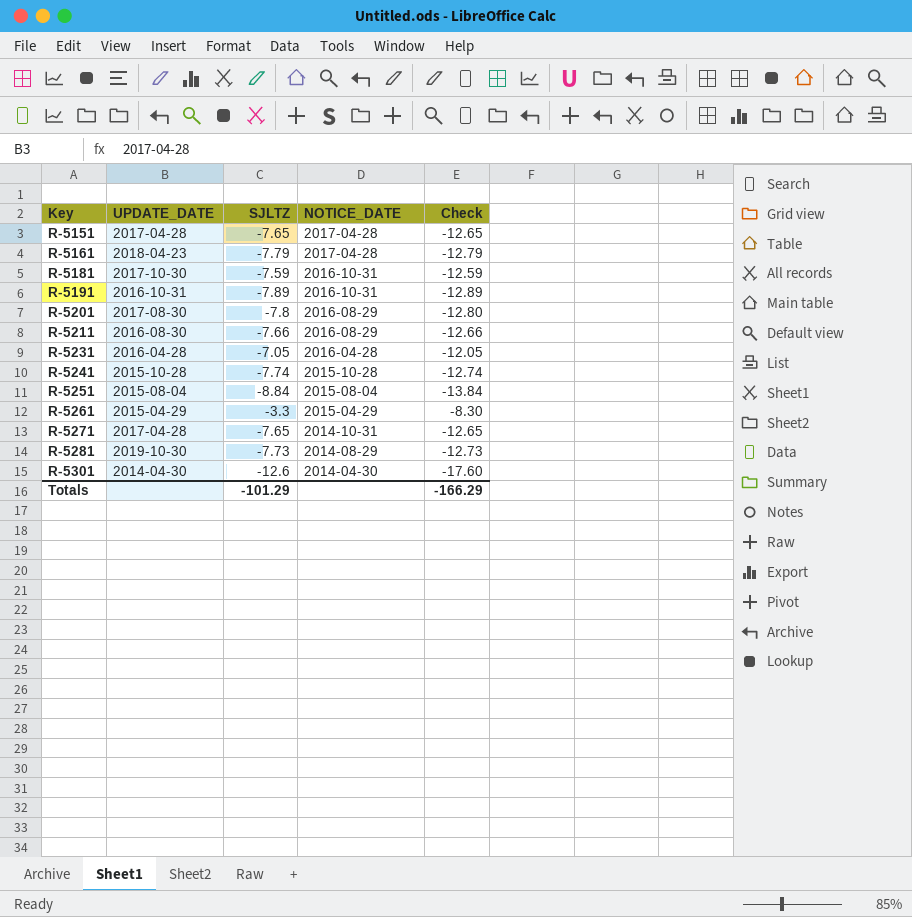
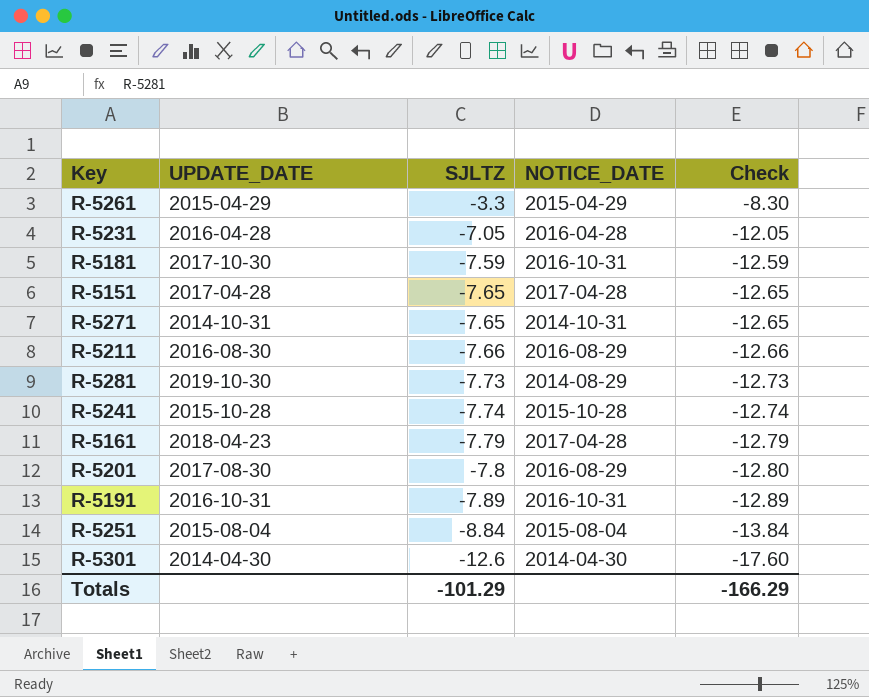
row order: Key ascending -> SJLTZ descending
R-5271 | UPDATE_DATE: 2017-04-28 -> 2014-10-31

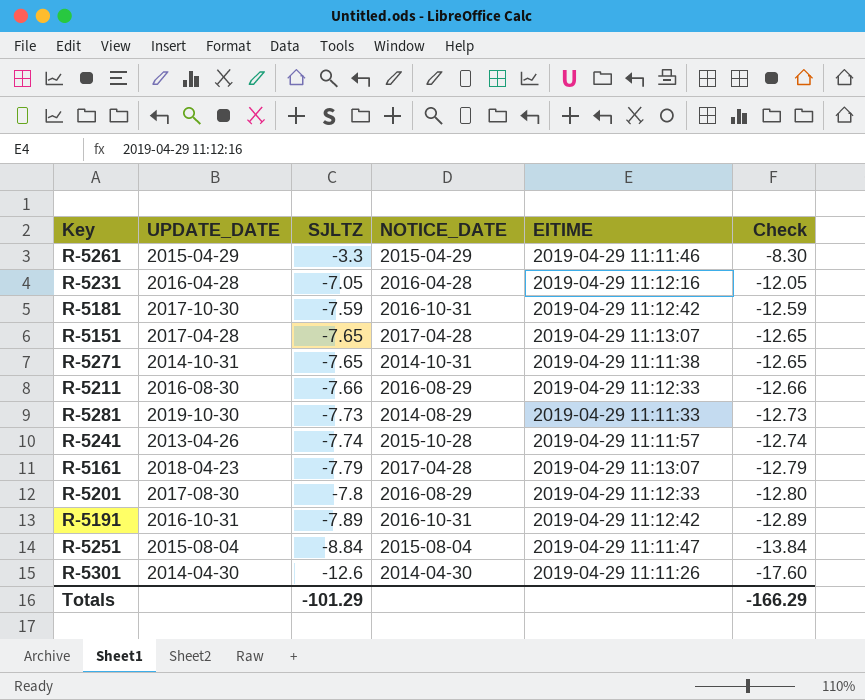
column EITIME | position: none -> 5
R-5241 | UPDATE_DATE: 2015-10-28 -> 2013-04-26

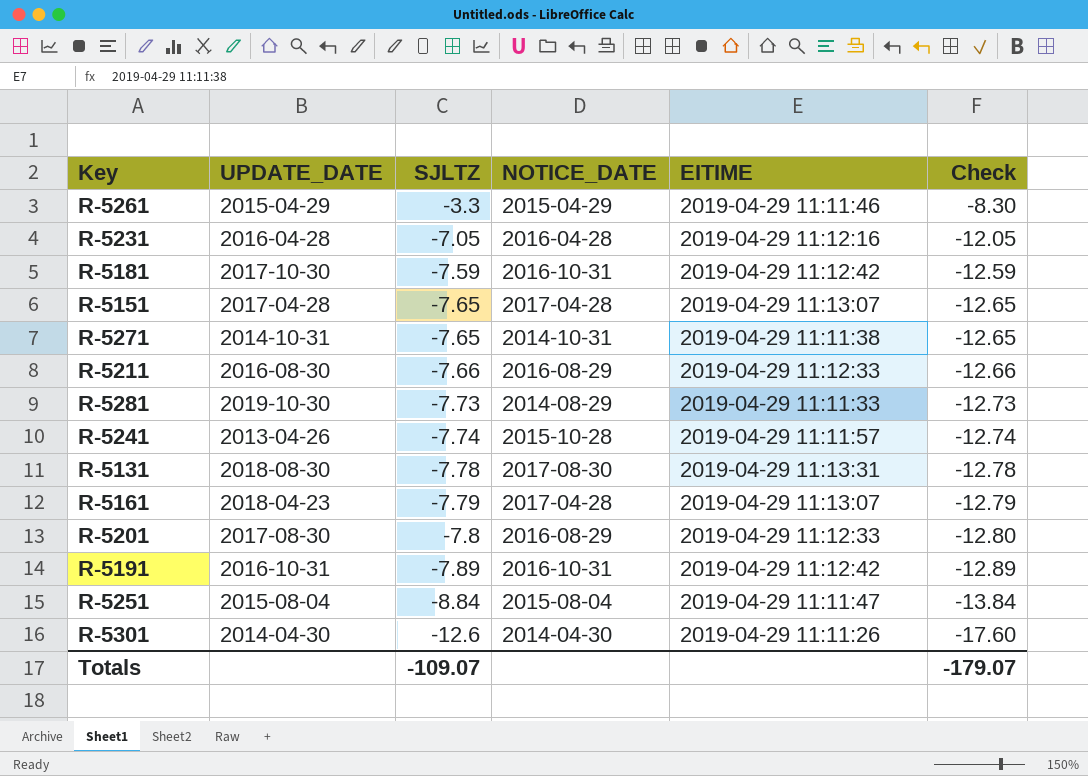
row R-5131: none -> 2018-08-30 | -7.78 | 2017-08-30 | 2019-04-29 11:13:31 | -12.78
Totals | SJLTZ: -101.29 -> -109.07
Totals | Check: -166.29 -> -179.07

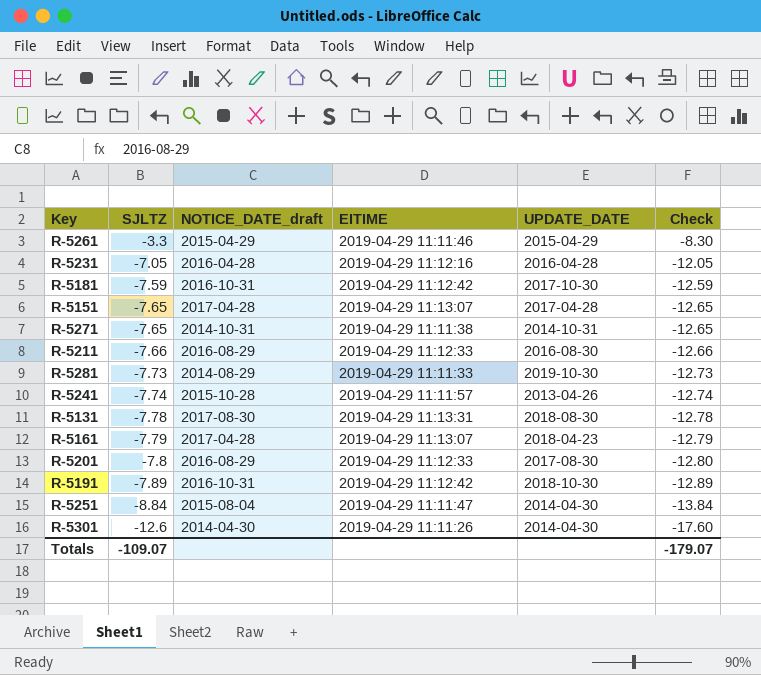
column name: NOTICE_DATE -> NOTICE_DATE_draft
column UPDATE_DATE | position: 2 -> 5
R-5191 | UPDATE_DATE: 2016-10-31 -> 2018-10-30
R-5251 | UPDATE_DATE: 2015-08-04 -> 2014-04-30

